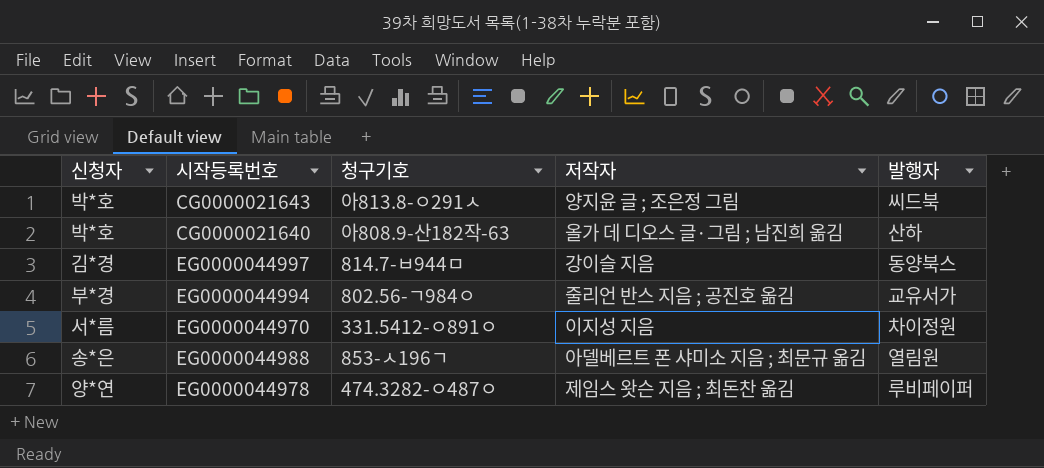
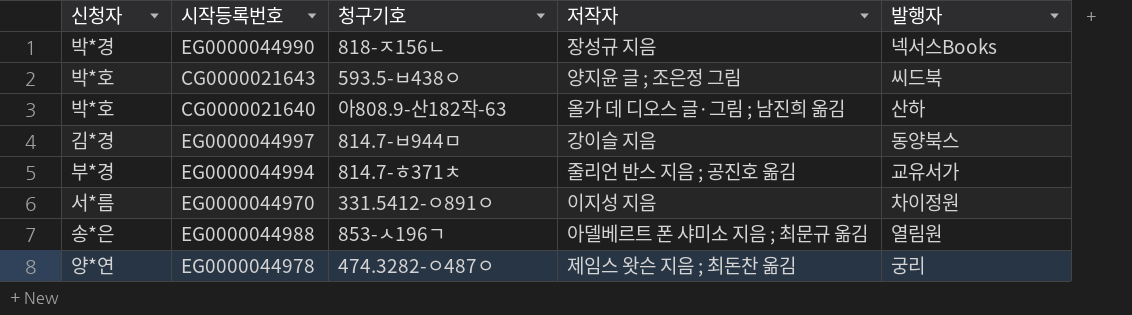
row EG0000044990: none -> 박*경 | 818-ㅈ156ㄴ | 장성규 지음 | 넥서스Books
CG0000021643 | 청구기호: 아813.8-ㅇ291ㅅ -> 593.5-ㅂ438ㅇ
EG0000044994 | 청구기호: 802.56-ㄱ984ㅇ -> 814.7-ㅎ371ㅊ
EG0000044978 | 발행자: 루비페이퍼 -> 궁리

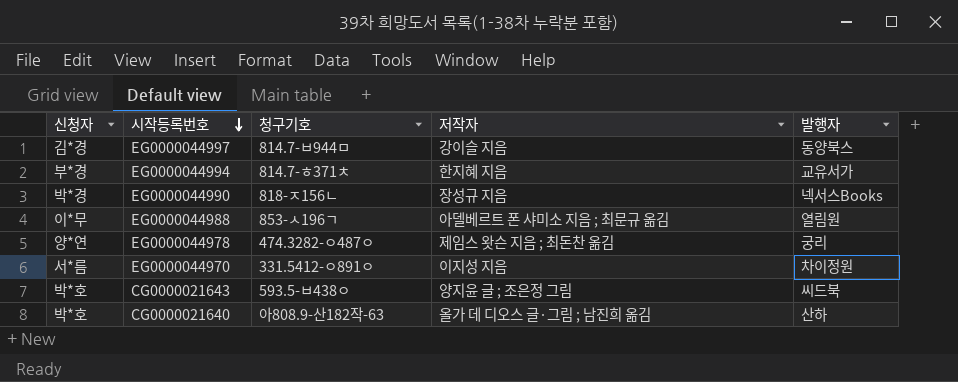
row order: none -> 시작등록번호 descending
EG0000044994 | 저작자: 줄리언 반스 지음 ; 공진호 옮김 -> 한지혜 지음
EG0000044988 | 신청자: 송*은 -> 이*무

